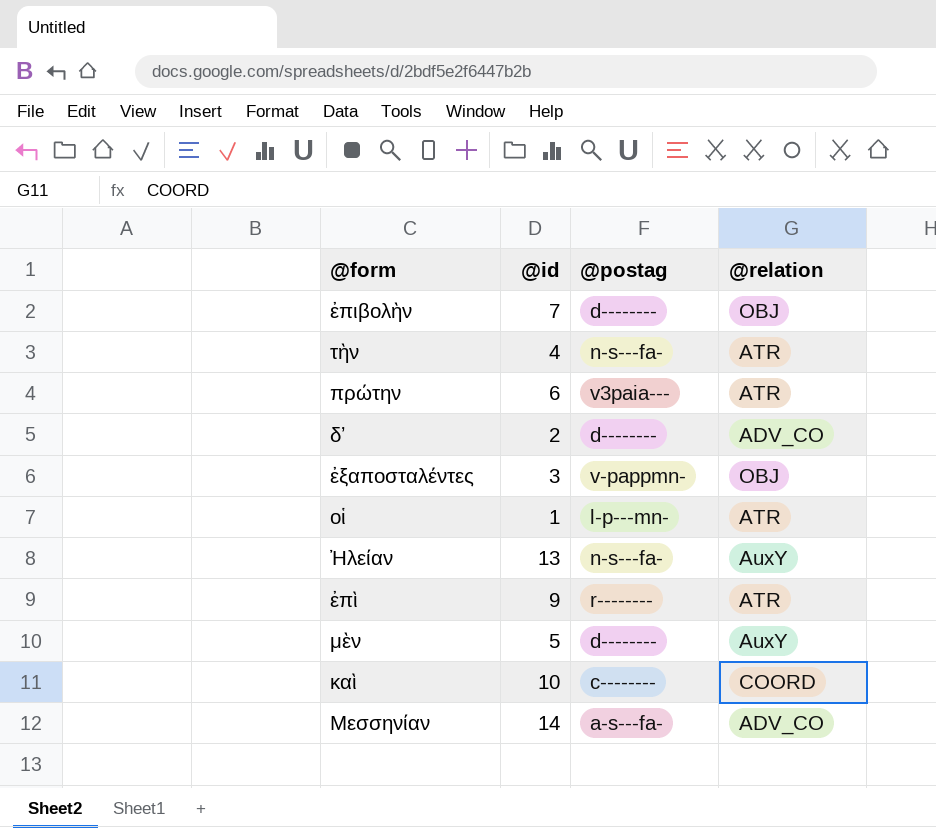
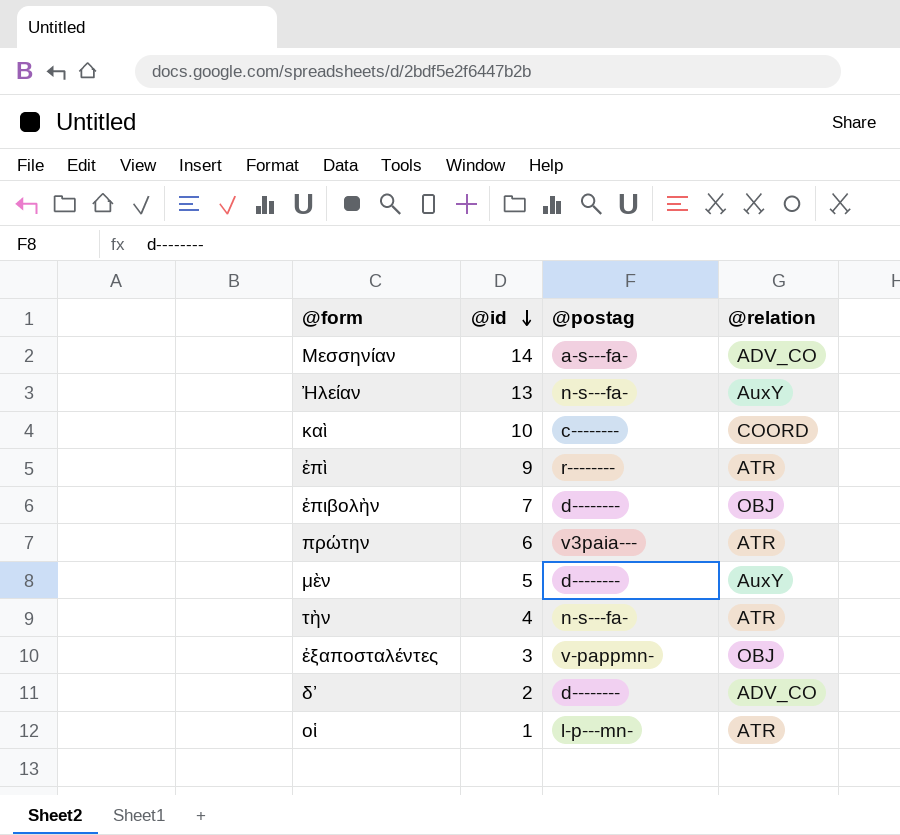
row order: none -> @id descending

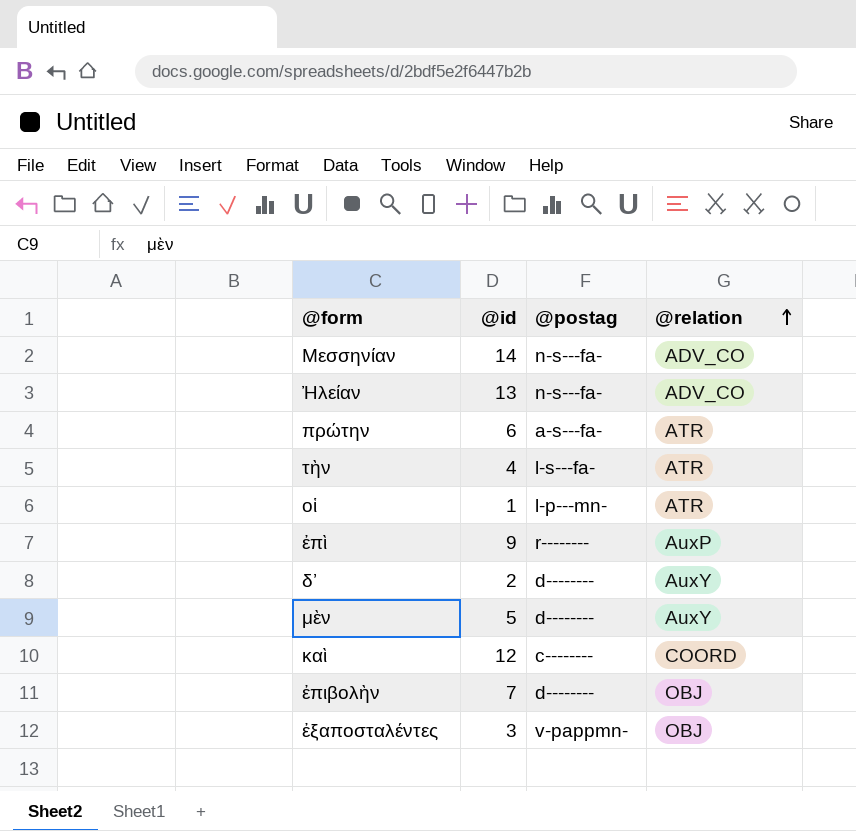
row order: @id descending -> @relation ascending
Μεσσηνίαν | @postag: a-s---fa- -> n-s---fa-
Ἠλείαν | @relation: AuxY -> ADV_CO
πρώτην | @postag: v3paia--- -> a-s---fa-
τὴν | @postag: n-s---fa- -> l-s---fa-
ἐπὶ | @relation: ATR -> AuxP
δʼ | @relation: ADV_CO -> AuxY
καὶ | @id: 10 -> 12

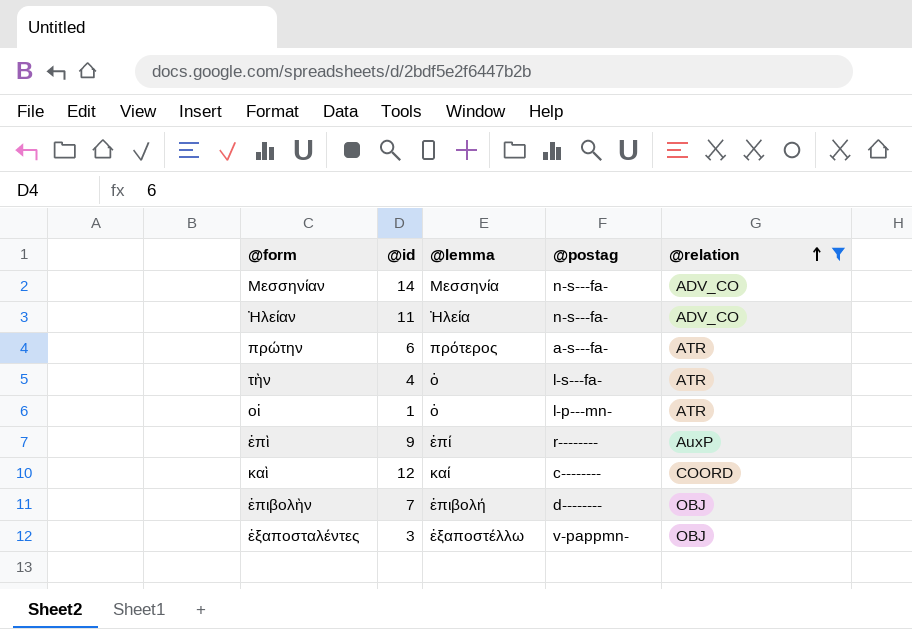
filter: none -> @relation != AuxY
column @lemma | position: none -> 3
Ἠλείαν | @id: 13 -> 11

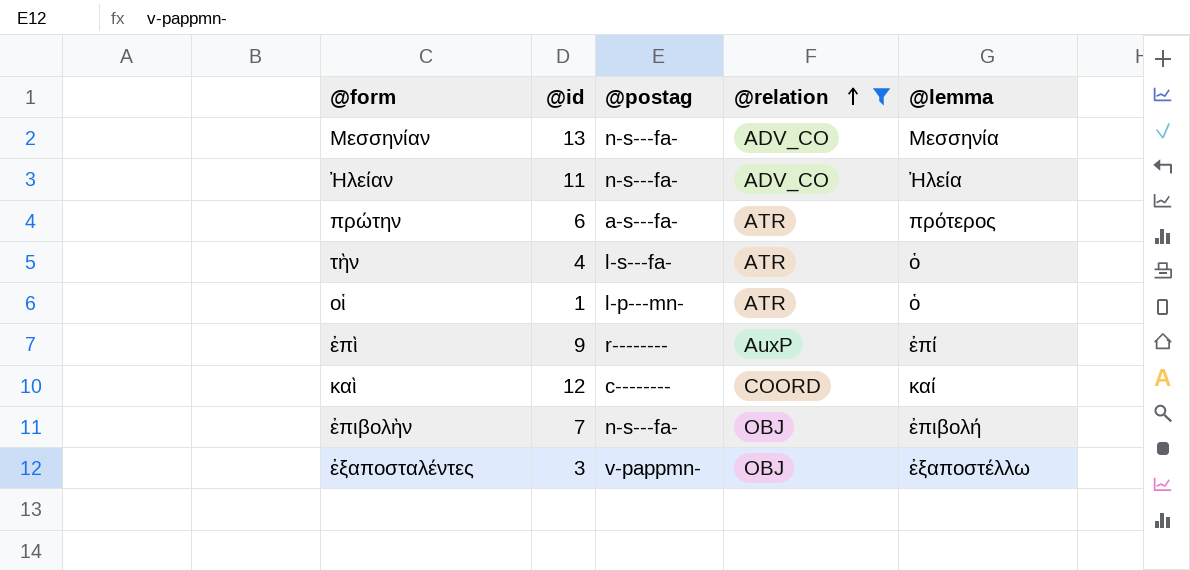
column @lemma | position: 3 -> 5
Μεσσηνίαν | @id: 14 -> 13
ἐπιβολὴν | @postag: d-------- -> n-s---fa-

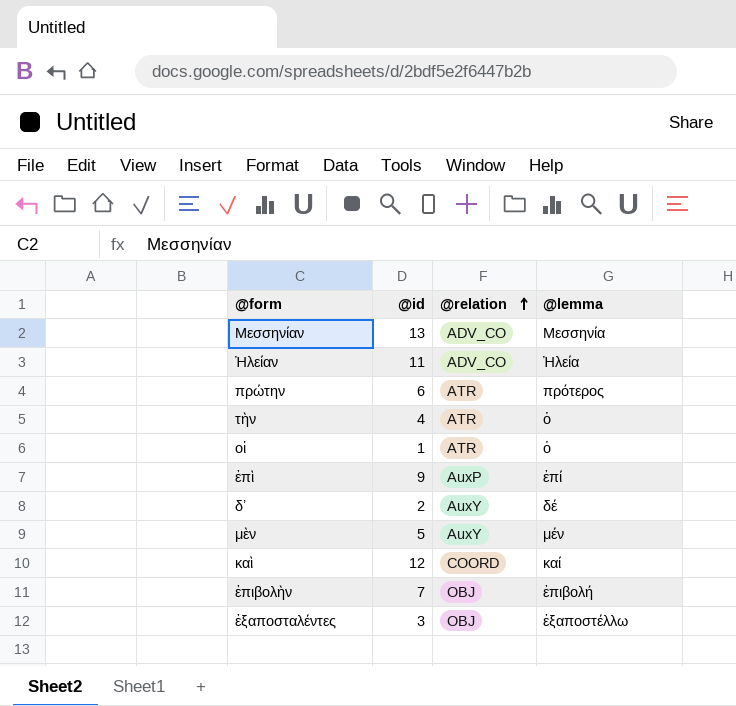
filter: @relation != AuxY -> none
column @postag | position: 3 -> none

